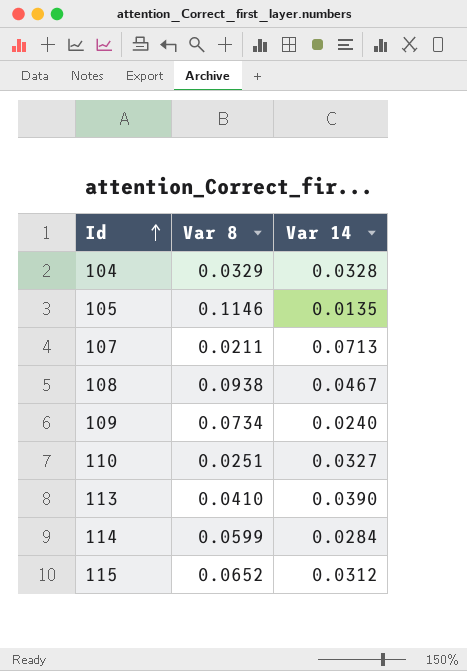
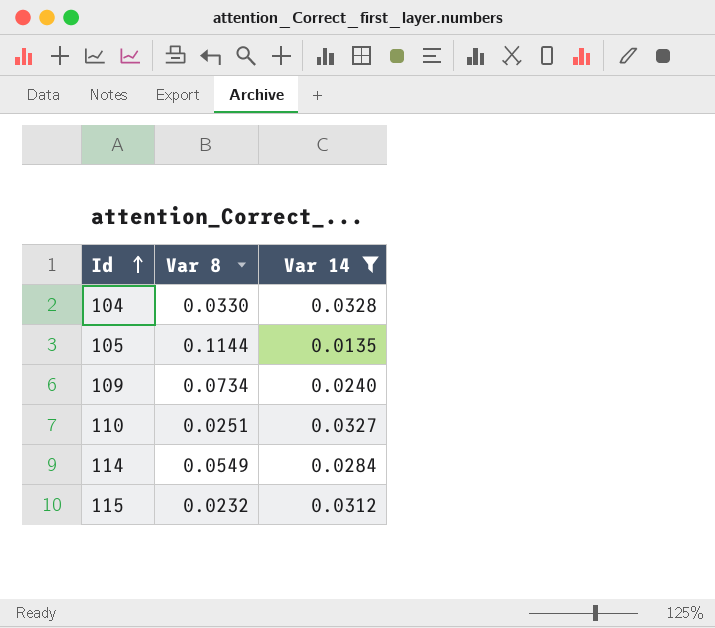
filter: none -> Var 14 <= 0.0328
104 | Var 8: 0.0329 -> 0.0330
105 | Var 8: 0.1146 -> 0.1144
114 | Var 8: 0.0599 -> 0.0549
115 | Var 8: 0.0652 -> 0.0232

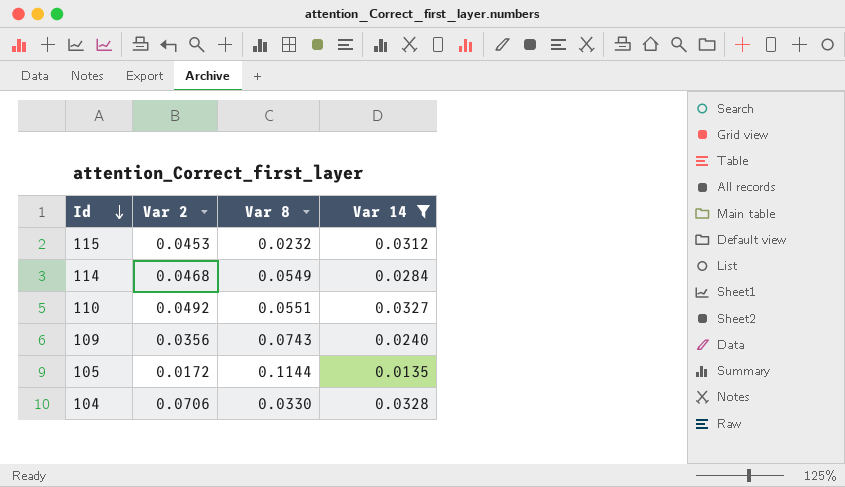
row order: Id ascending -> Id descending
column Var 2 | position: none -> 2
110 | Var 8: 0.0251 -> 0.0551
109 | Var 8: 0.0734 -> 0.0743

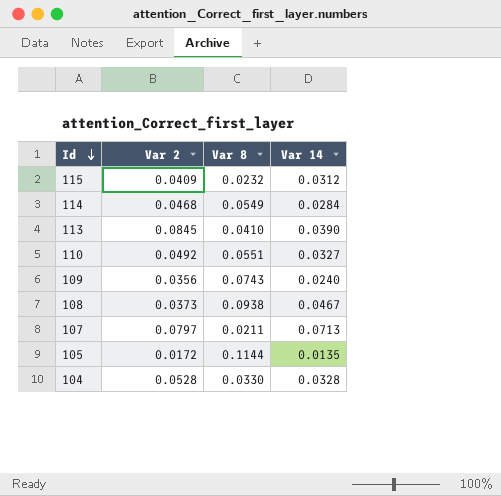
filter: Var 14 <= 0.0328 -> none
115 | Var 2: 0.0453 -> 0.0409
104 | Var 2: 0.0706 -> 0.0528

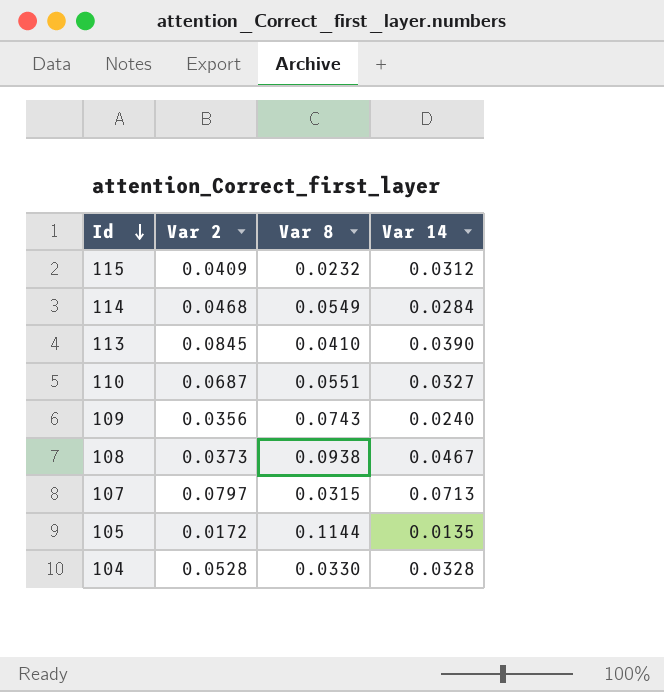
110 | Var 2: 0.0492 -> 0.0687
107 | Var 8: 0.0211 -> 0.0315

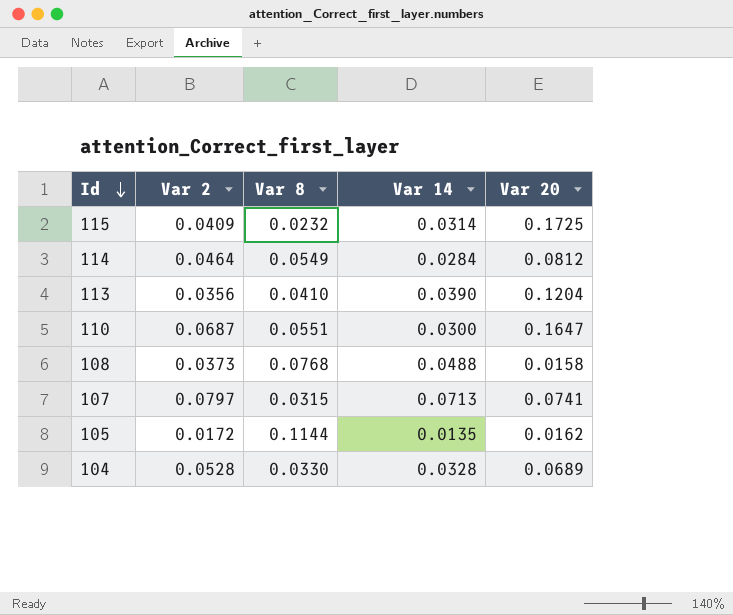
column Var 20 | position: none -> 5
row 109: 0.0356 | 0.0743 | 0.0240 -> none
115 | Var 14: 0.0312 -> 0.0314
114 | Var 2: 0.0468 -> 0.0464
113 | Var 2: 0.0845 -> 0.0356
110 | Var 14: 0.0327 -> 0.0300
108 | Var 8: 0.0938 -> 0.0768
108 | Var 14: 0.0467 -> 0.0488

